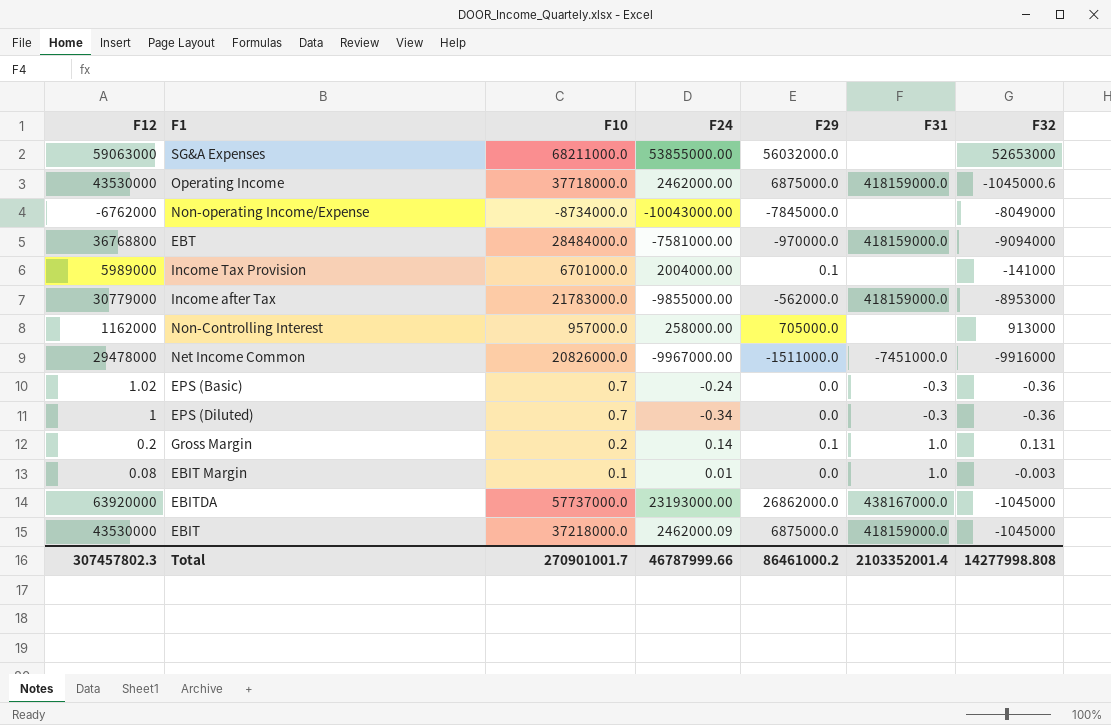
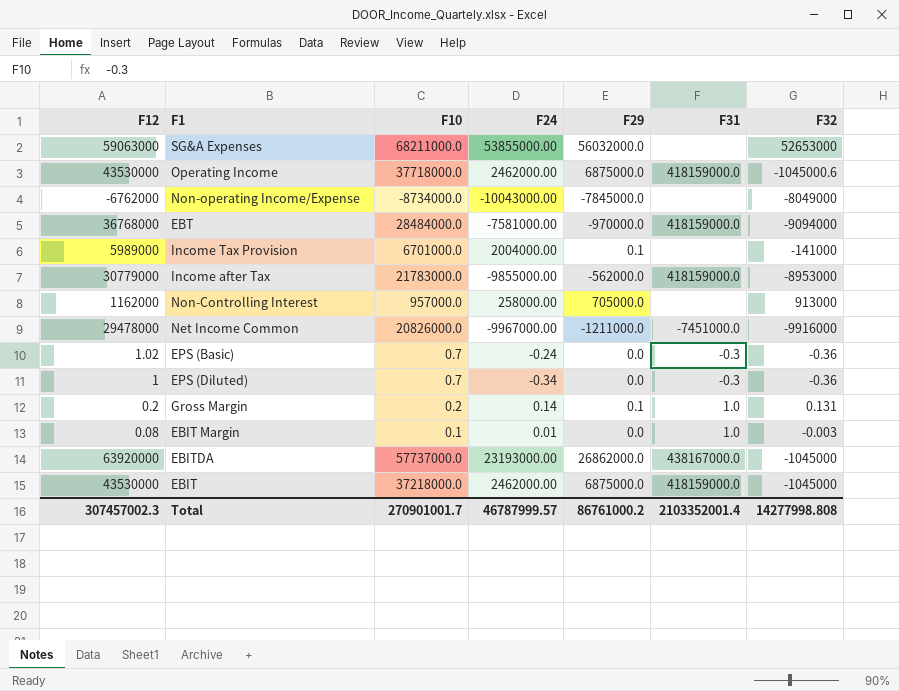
EBT | F12: 36768800 -> 36768000
Net Income Common | F29: -1511000.0 -> -1211000.0
EBIT | F24: 2462000.09 -> 2462000.00
Total | F12: 307457802.3 -> 307457002.3
Total | F24: 46787999.66 -> 46787999.57
Total | F29: 86461000.2 -> 86761000.2

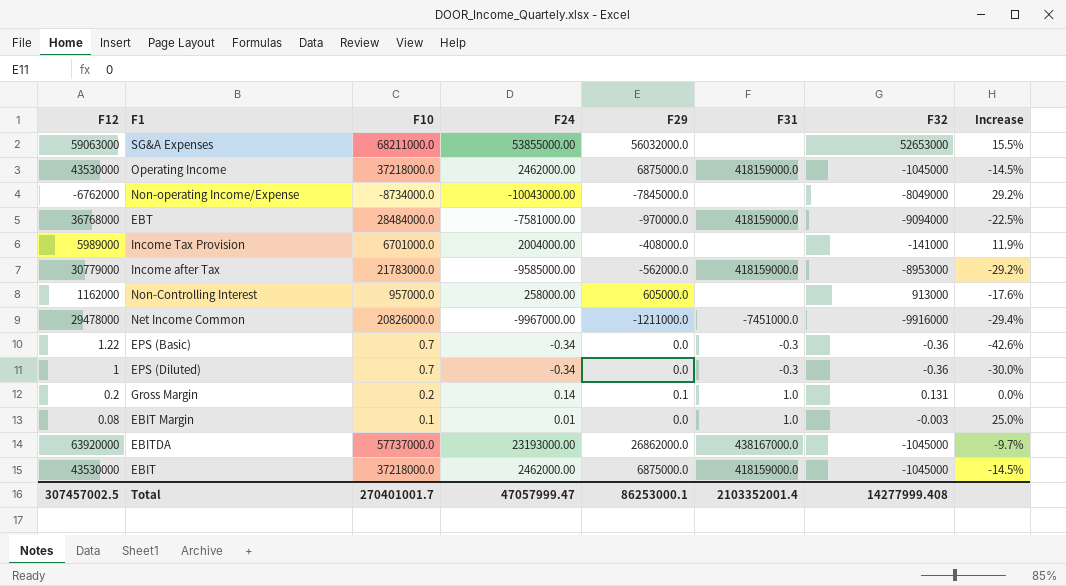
column Increase | formula: none -> ([F10] - [F12]) / [F12]
Operating Income | F10: 37718000.0 -> 37218000.0
Operating Income | F32: -1045000.6 -> -1045000
Income Tax Provision | F29: 0.1 -> -408000.0
Income after Tax | F24: -9855000.00 -> -9585000.00
Non-Controlling Interest | F29: 705000.0 -> 605000.0
EPS (Basic) | F12: 1.02 -> 1.22
EPS (Basic) | F24: -0.24 -> -0.34
Total | F12: 307457002.3 -> 307457002.5
Total | F10: 270901001.7 -> 270401001.7
Total | F24: 46787999.57 -> 47057999.47
Total | F29: 86761000.2 -> 86253000.1
Total | F32: 14277998.808 -> 14277999.408

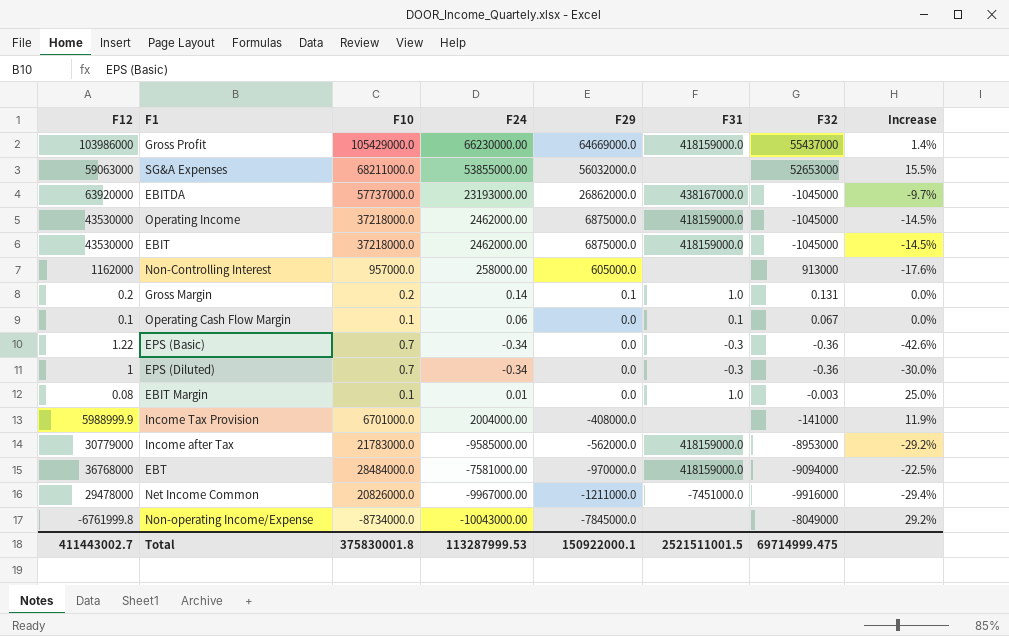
row order: none -> F29 descending
row Gross Profit: none -> 103986000 | 105429000.0 | 66230000.00 | 64669000.0 | 418159000.0 | 55437000 | 1.4%
row Operating Cash Flow Margin: none -> 0.1 | 0.1 | 0.06 | 0.0 | 0.1 | 0.067 | 0.0%
Income Tax Provision | F12: 5989000 -> 5988999.9
Non-operating Income/Expense | F12: -6762000 -> -6761999.8
Total | F12: 307457002.5 -> 411443002.7
Total | F10: 270401001.7 -> 375830001.8
Total | F24: 47057999.47 -> 113287999.53
Total | F29: 86253000.1 -> 150922000.1
Total | F31: 2103352001.4 -> 2521511001.5
Total | F32: 14277999.408 -> 69714999.475

